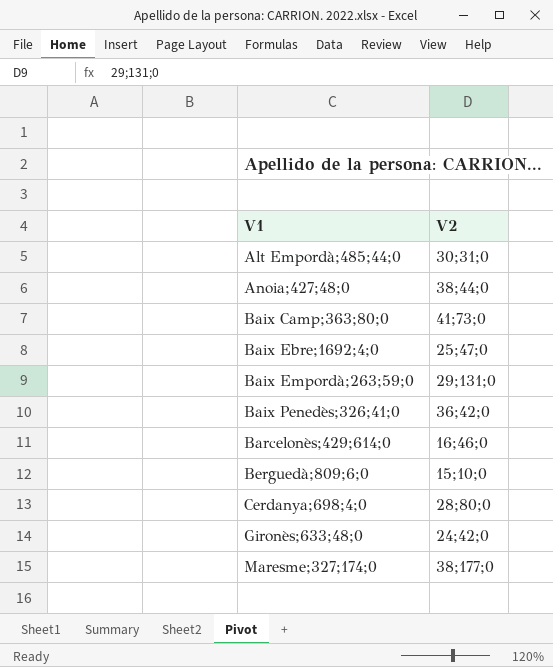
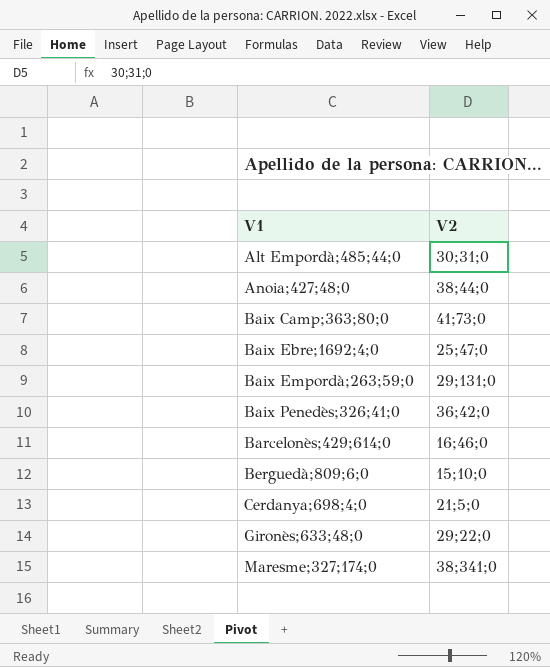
Cerdanya;698;4;0 | V2: 28;80;0 -> 21;5;0
Gironès;633;48;0 | V2: 24;42;0 -> 29;22;0
Maresme;327;174;0 | V2: 38;177;0 -> 38;341;0

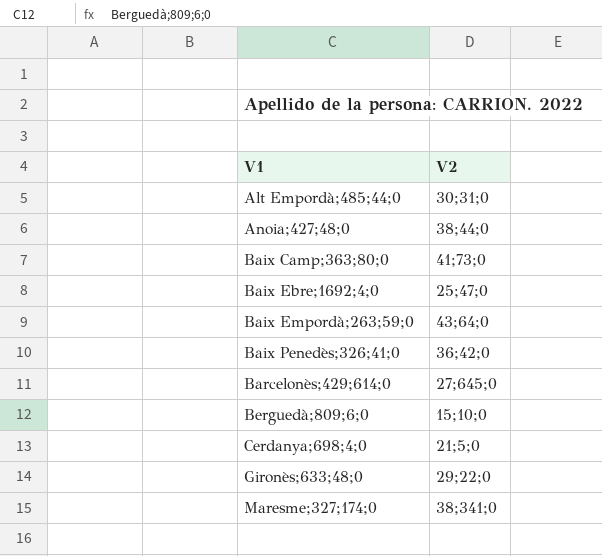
Baix Empordà;263;59;0 | V2: 29;131;0 -> 43;64;0
Barcelonès;429;614;0 | V2: 16;46;0 -> 27;645;0

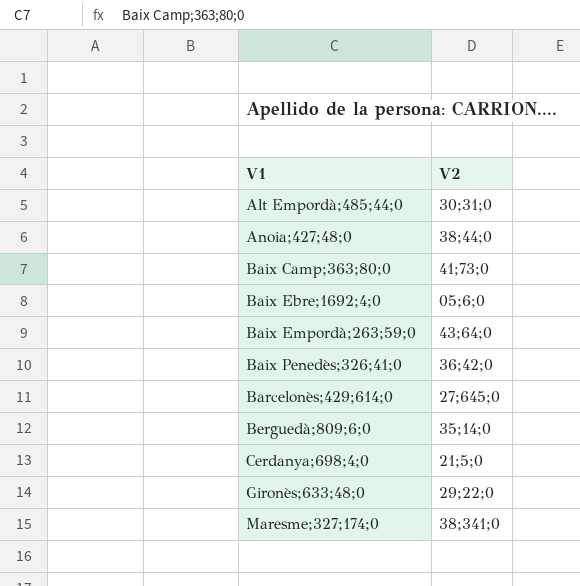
Baix Ebre;1692;4;0 | V2: 25;47;0 -> 05;6;0
Berguedà;809;6;0 | V2: 15;10;0 -> 35;14;0

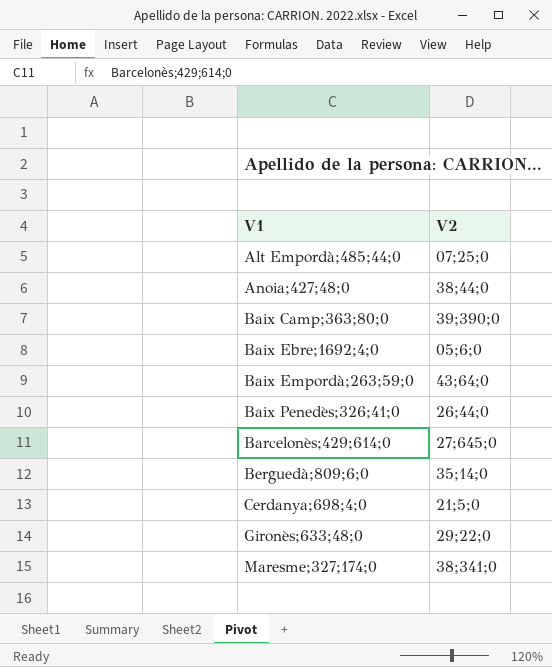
Alt Empordà;485;44;0 | V2: 30;31;0 -> 07;25;0
Baix Camp;363;80;0 | V2: 41;73;0 -> 39;390;0
Baix Penedès;326;41;0 | V2: 36;42;0 -> 26;44;0

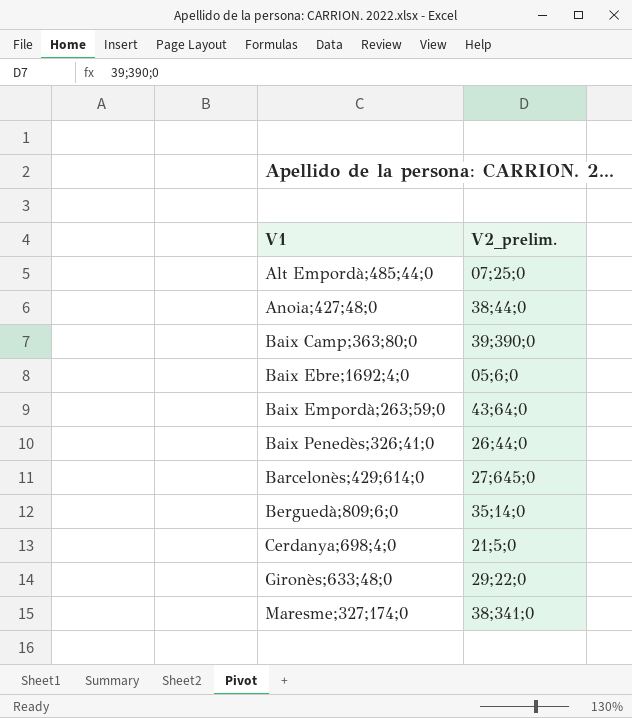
column name: V2 -> V2_prelim.

